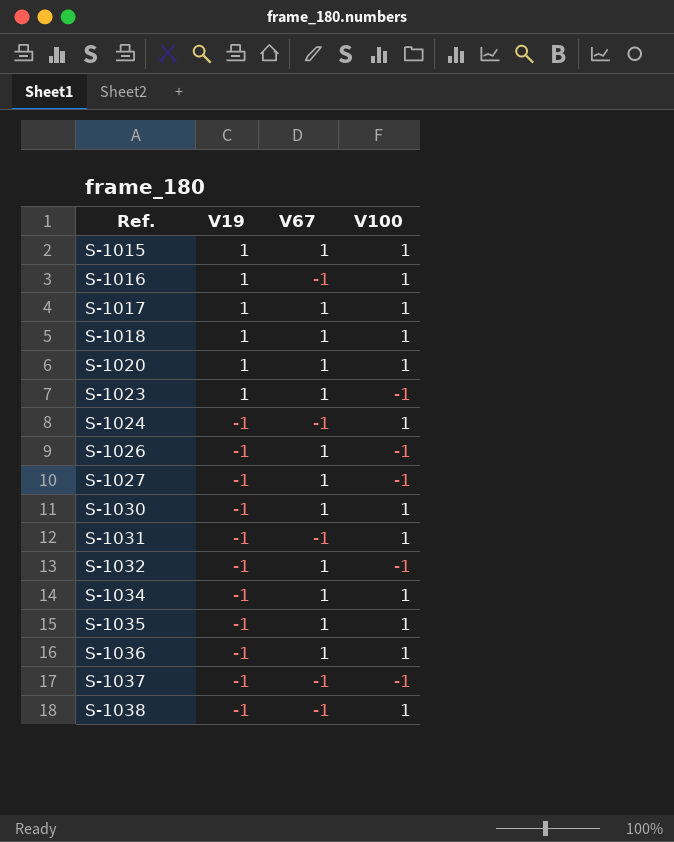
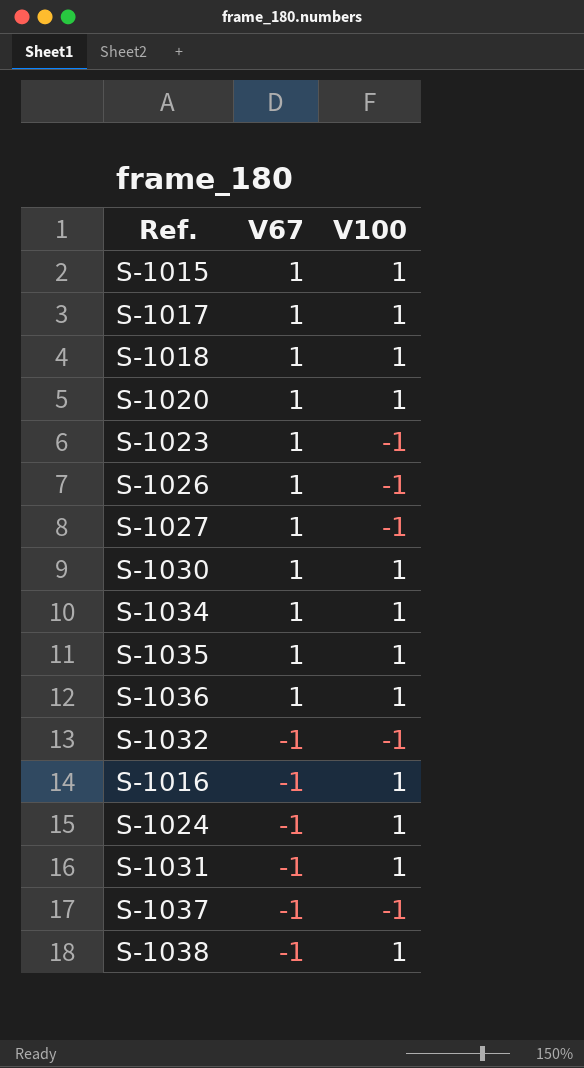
row order: Ref. ascending -> V67 descending
column V19 | position: 2 -> none
S-1032 | V67: 1 -> -1

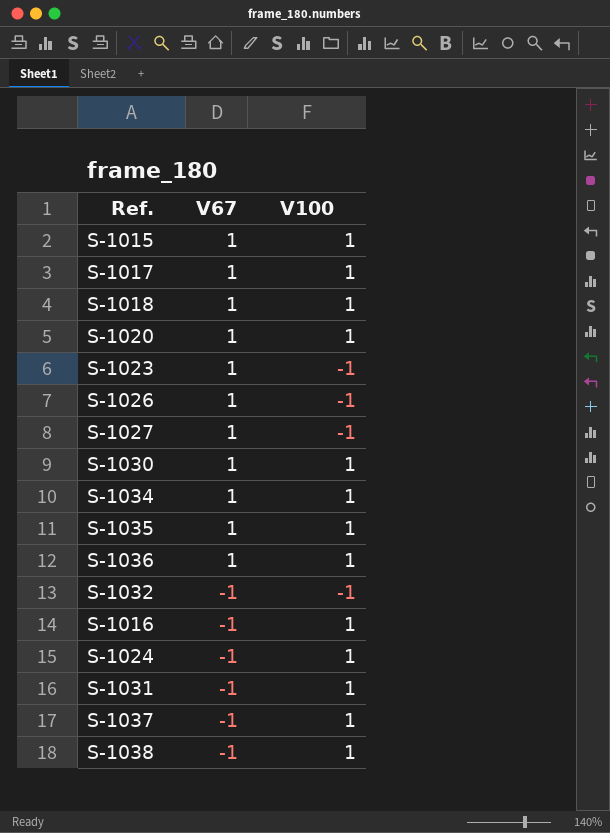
S-1037 | V100: -1 -> 1

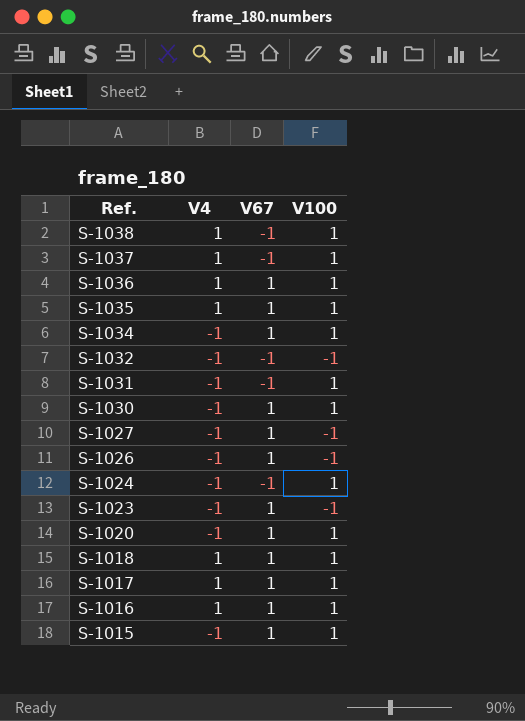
row order: V67 descending -> Ref. descending
column V4 | position: none -> 2
S-1016 | V67: -1 -> 1

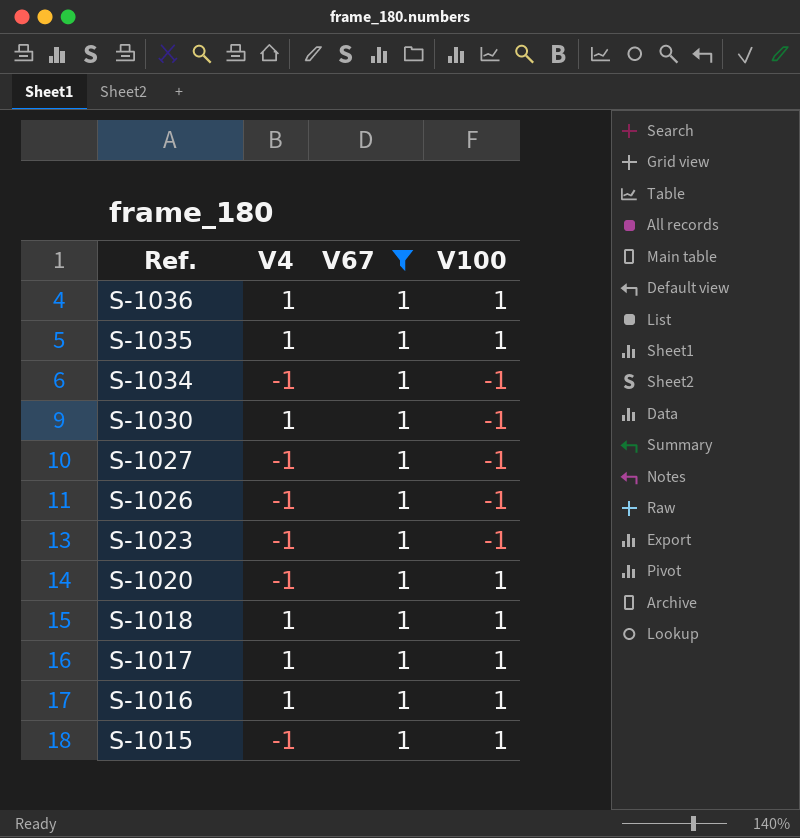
filter: none -> V67 = 1
S-1034 | V100: 1 -> -1
S-1030 | V4: -1 -> 1
S-1030 | V100: 1 -> -1

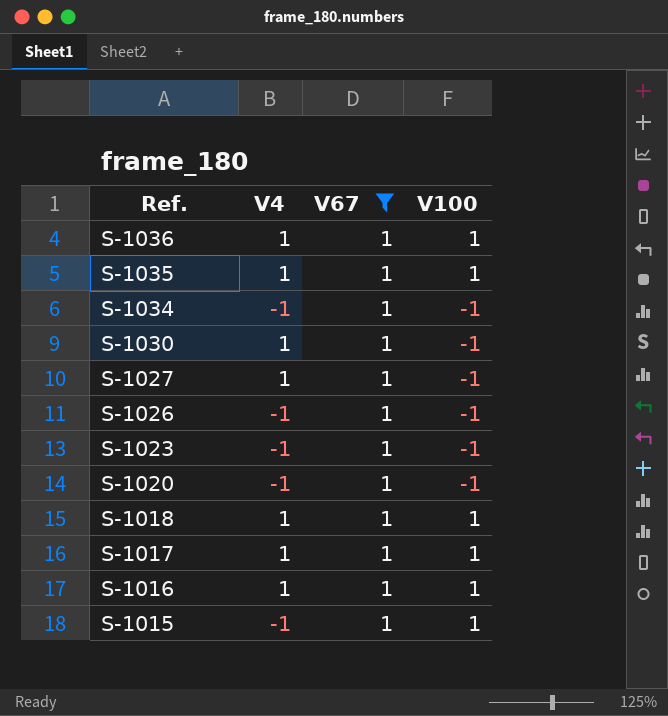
S-1027 | V4: -1 -> 1
S-1020 | V100: 1 -> -1

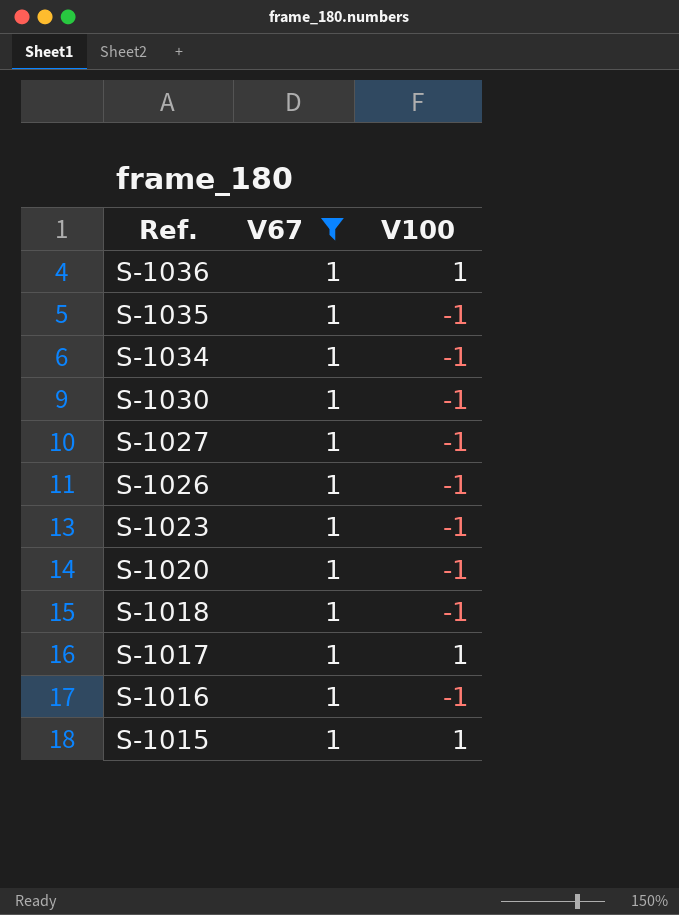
column V4 | position: 2 -> none
S-1035 | V100: 1 -> -1
S-1018 | V100: 1 -> -1
S-1016 | V100: 1 -> -1

